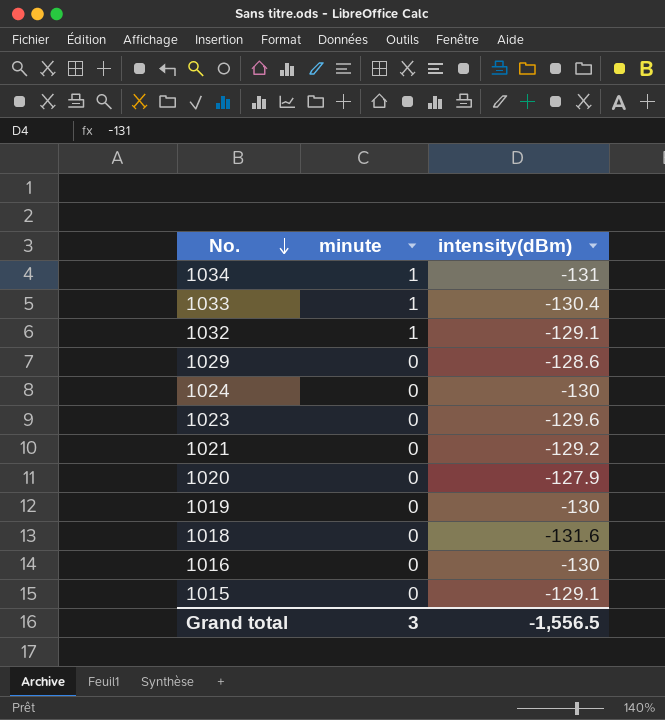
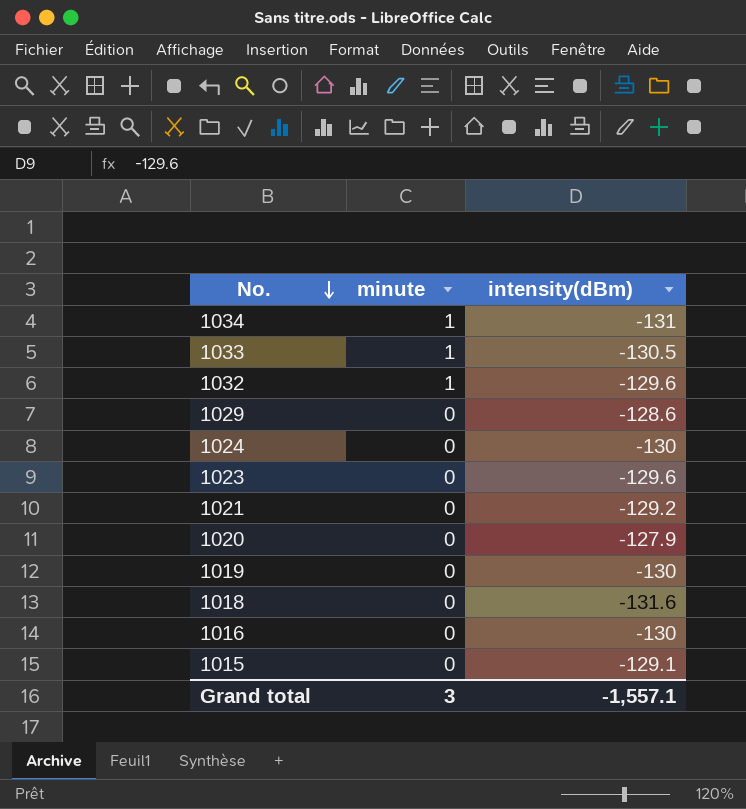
1033 | intensity(dBm): -130.4 -> -130.5
1032 | intensity(dBm): -129.1 -> -129.6
Grand total | intensity(dBm): -1,556.5 -> -1,557.1

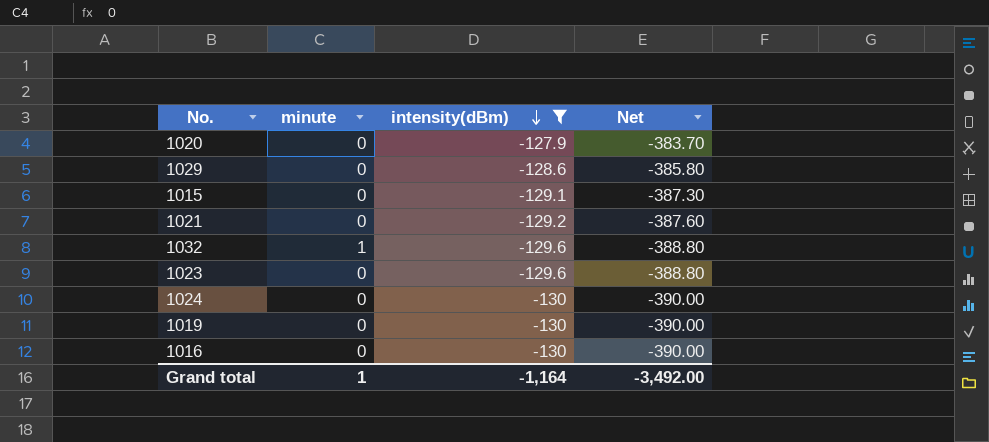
filter: none -> intensity(dBm) >= -130
row order: No. descending -> intensity(dBm) descending
column Net | formula: none -> [intensity(dBm)] * 3
Grand total | minute: 3 -> 1
Grand total | intensity(dBm): -1,557.1 -> -1,164

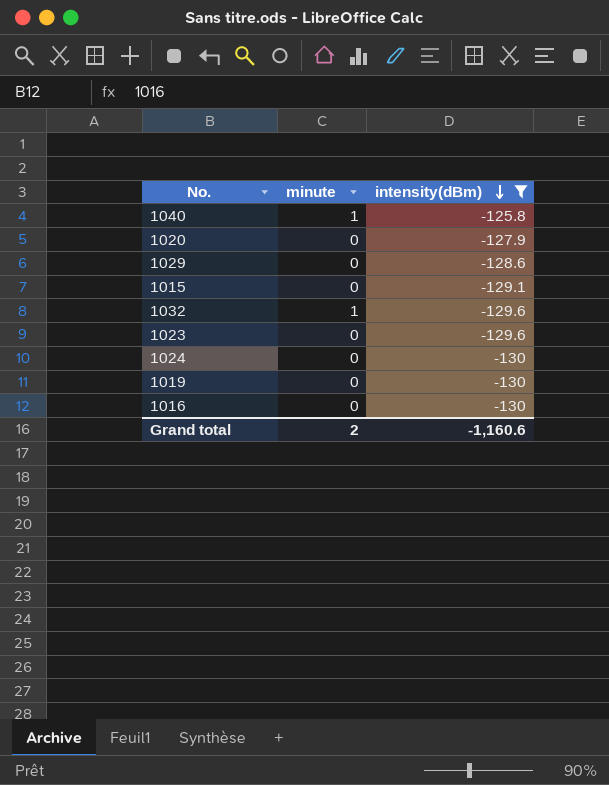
column Net | formula: [intensity(dBm)] * 3 -> none
row 1021: 0 | -129.2 | -387.60 -> none
row 1040: none -> 1 | -125.8
Grand total | minute: 1 -> 2
Grand total | intensity(dBm): -1,164 -> -1,160.6

